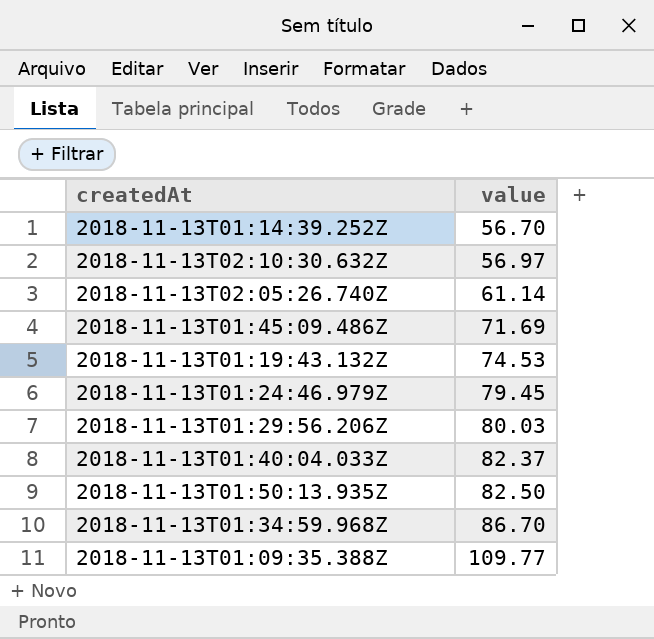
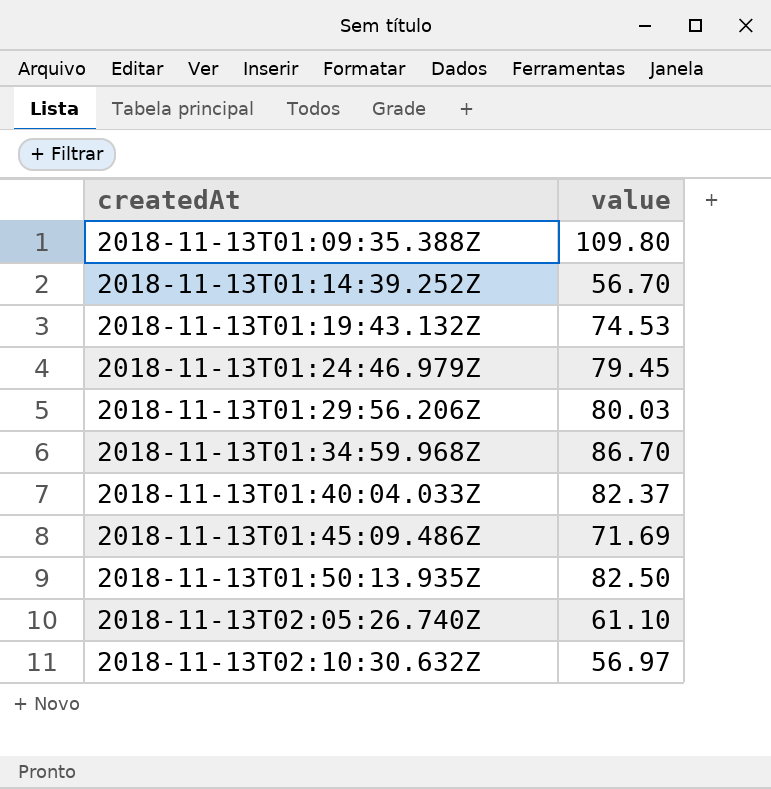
row order: value ascending -> createdAt ascending
2018-11-13T01:09:35.388Z | value: 109.77 -> 109.80
2018-11-13T02:05:26.740Z | value: 61.14 -> 61.10

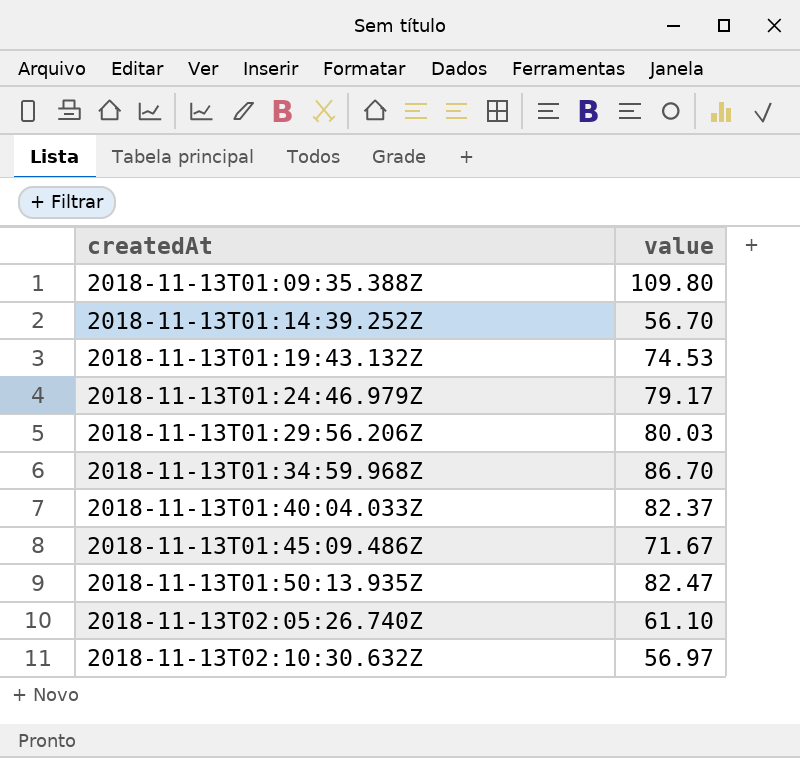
2018-11-13T01:24:46.979Z | value: 79.45 -> 79.17
2018-11-13T01:45:09.486Z | value: 71.69 -> 71.67
2018-11-13T01:50:13.935Z | value: 82.50 -> 82.47

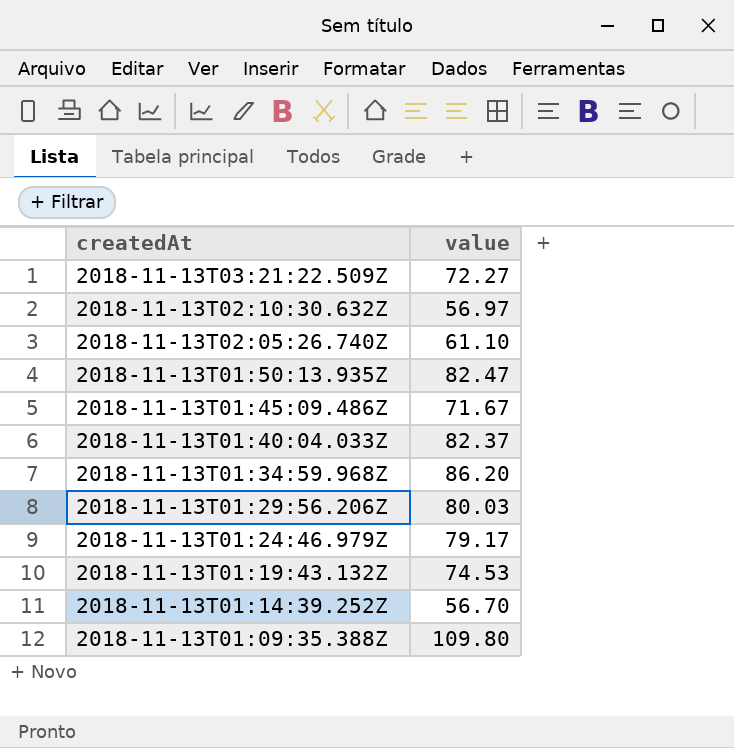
row order: createdAt ascending -> createdAt descending
row 2018-11-13T03:21:22.509Z: none -> 72.27
2018-11-13T01:34:59.968Z | value: 86.70 -> 86.20

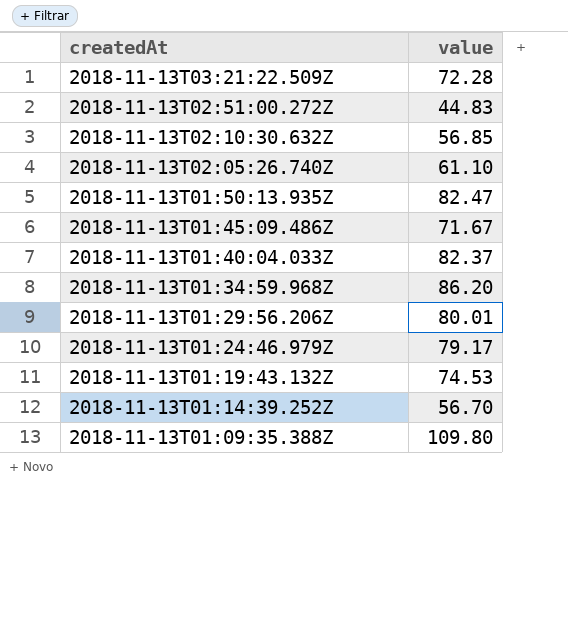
2018-11-13T03:21:22.509Z | value: 72.27 -> 72.28
row 2018-11-13T02:51:00.272Z: none -> 44.83
2018-11-13T02:10:30.632Z | value: 56.97 -> 56.85
2018-11-13T01:29:56.206Z | value: 80.03 -> 80.01

